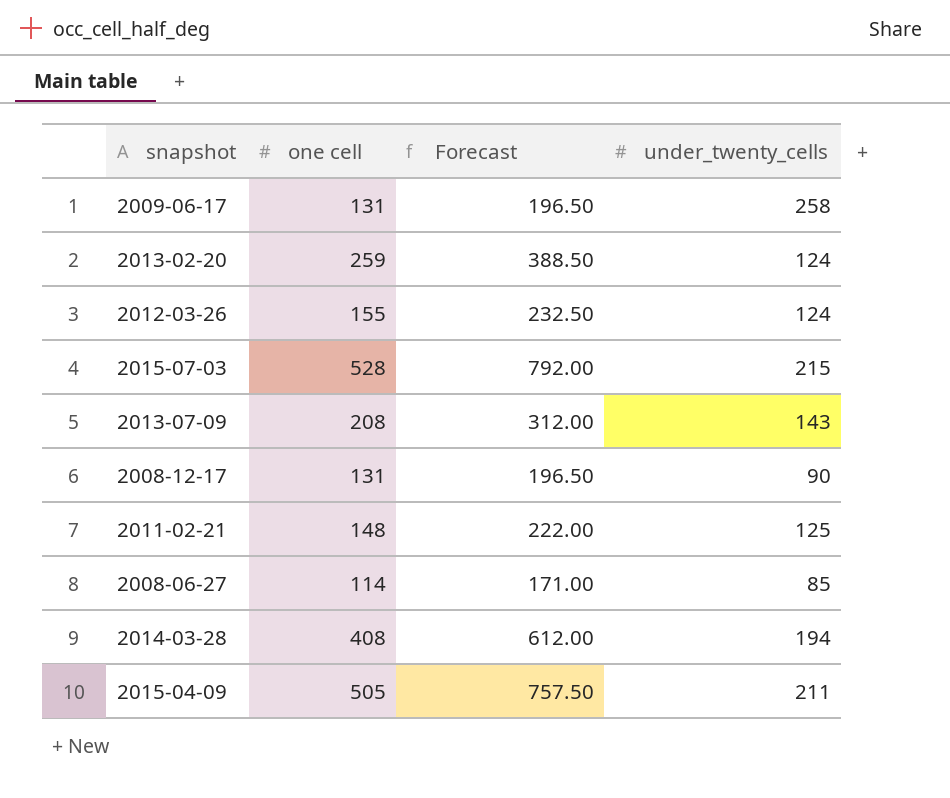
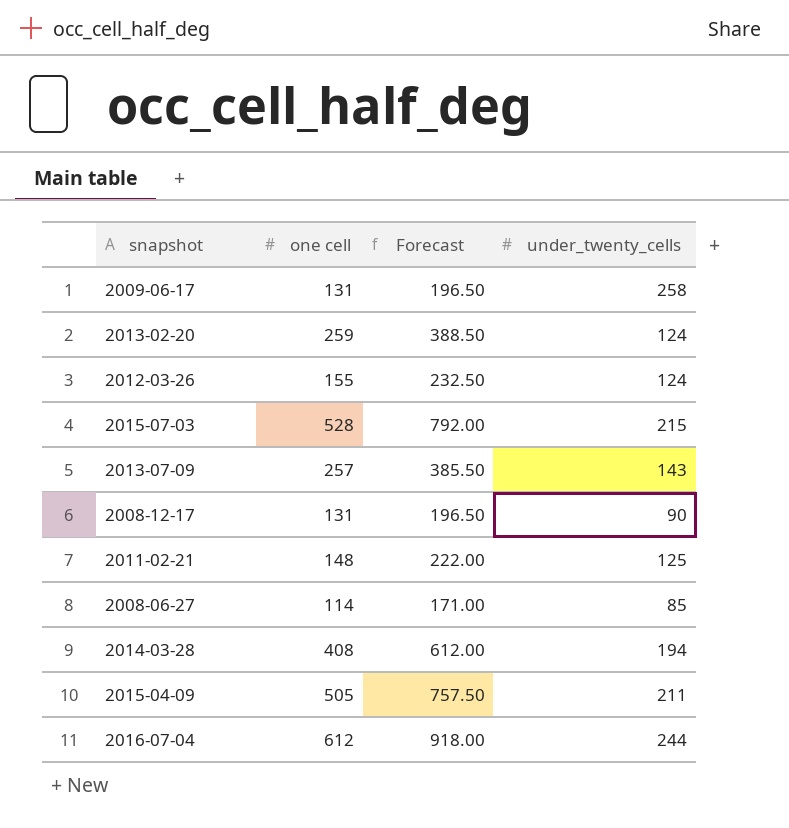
2013-07-09 | one cell: 208 -> 257
2013-07-09 | Forecast: 312.00 -> 385.50
row 2016-07-04: none -> 612 | 918.00 | 244

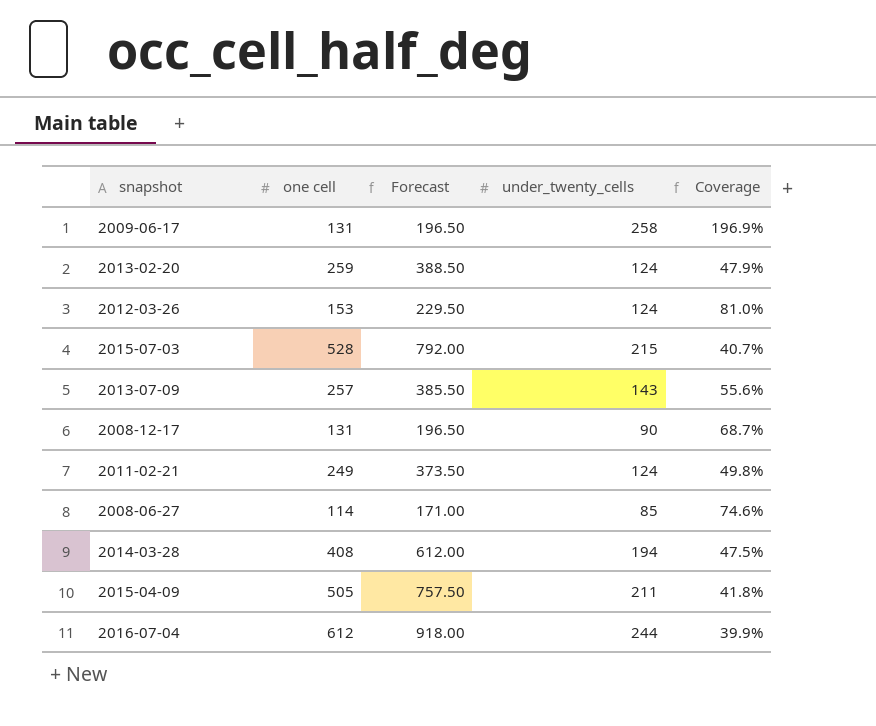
column Coverage | formula: none -> [under_twenty_cells] / [one cell]
2012-03-26 | one cell: 155 -> 153
2012-03-26 | Forecast: 232.50 -> 229.50
2011-02-21 | one cell: 148 -> 249
2011-02-21 | Forecast: 222.00 -> 373.50
2011-02-21 | under_twenty_cells: 125 -> 124

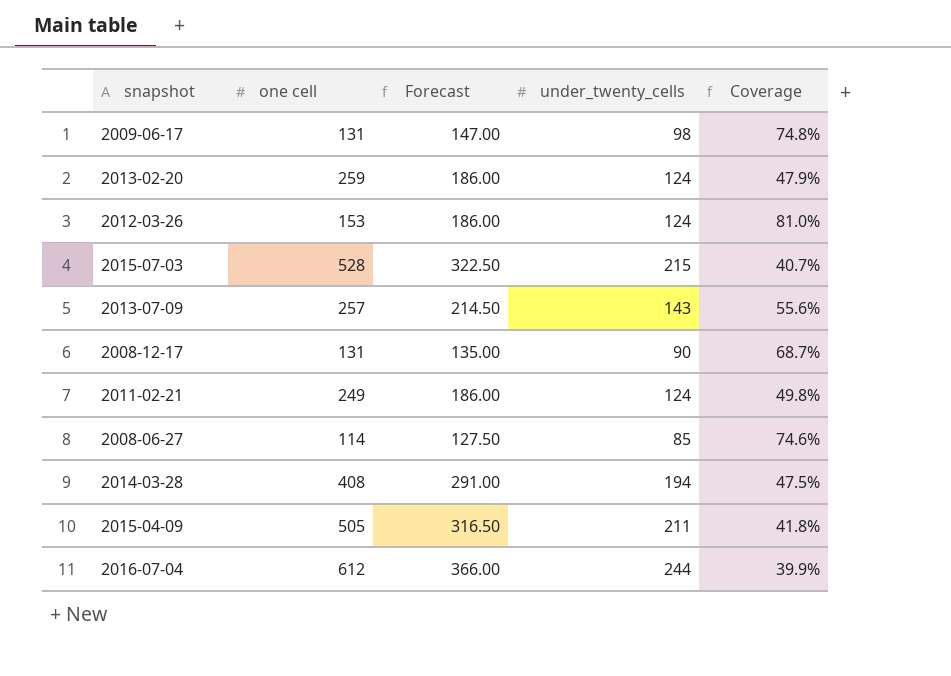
column Forecast | formula: [one cell] * 1.5 -> [under_twenty_cells] * 1.5
2009-06-17 | under_twenty_cells: 258 -> 98
2009-06-17 | Coverage: 196.9% -> 74.8%

